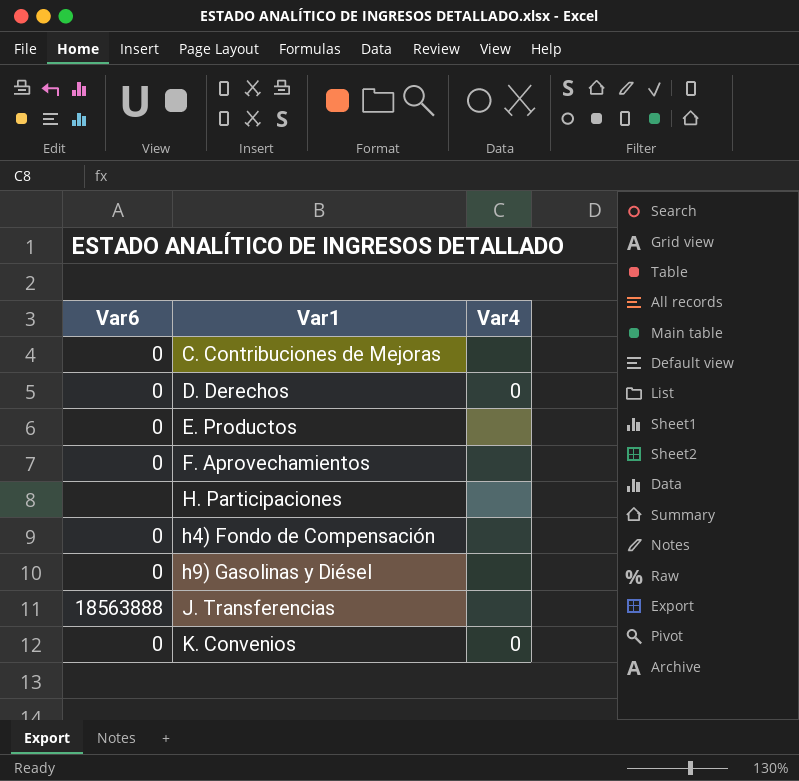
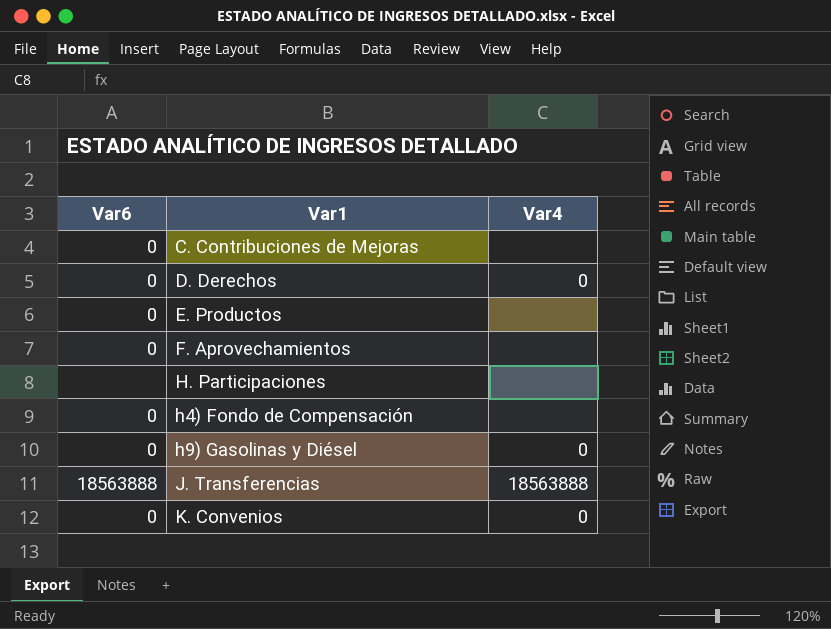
h9) Gasolinas y Diésel | Var4: none -> 0
J. Transferencias | Var4: none -> 18563888

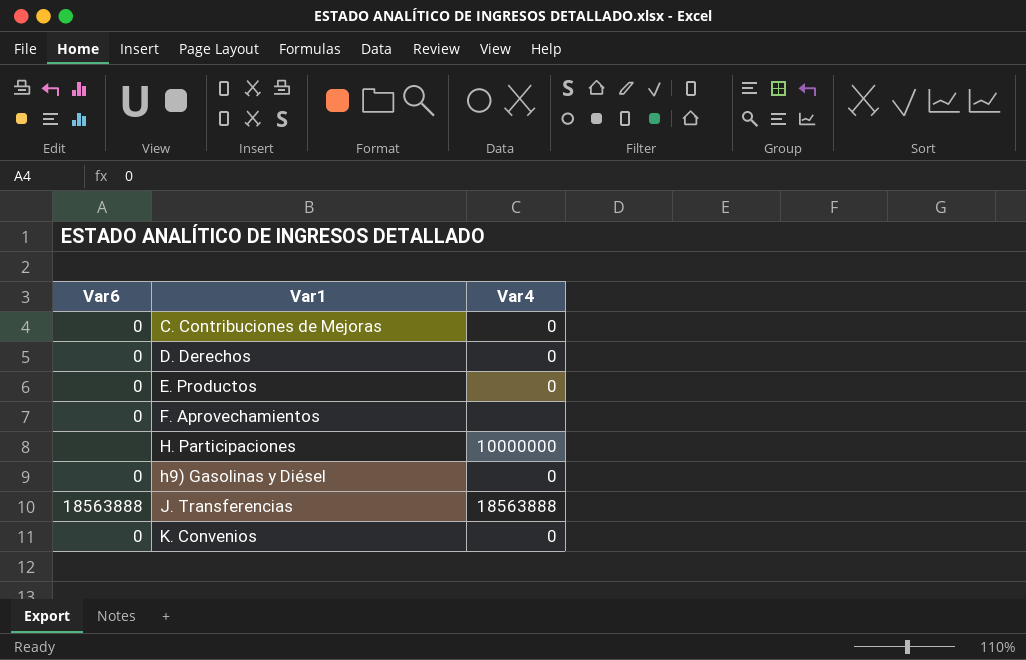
row h4) Fondo de Compensación: 0 | none -> none
C. Contribuciones de Mejoras | Var4: none -> 0
E. Productos | Var4: none -> 0
H. Participaciones | Var4: none -> 10000000

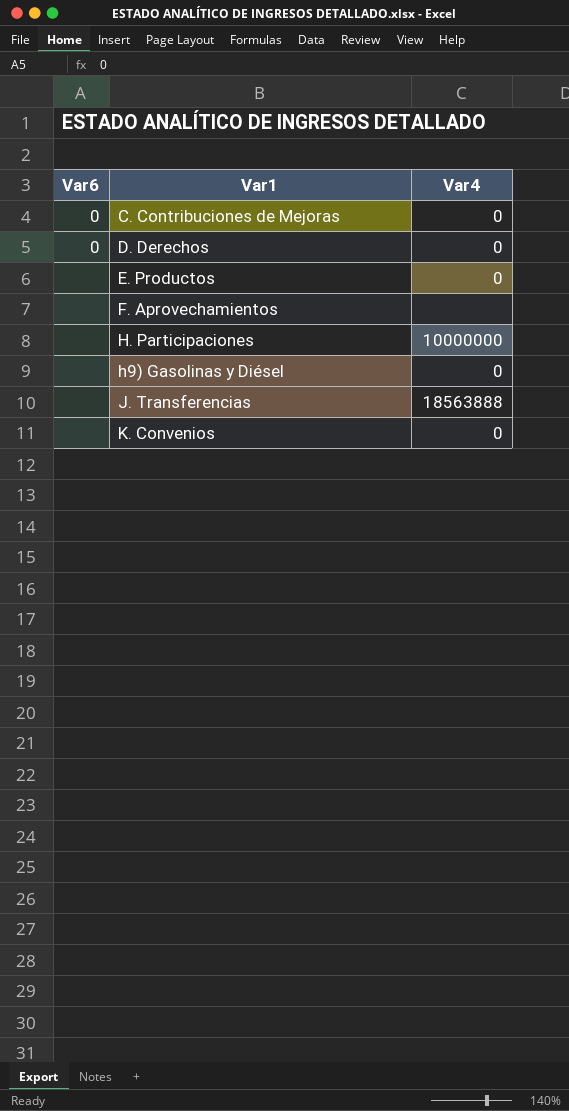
E. Productos | Var6: 0 -> none
F. Aprovechamientos | Var6: 0 -> none
h9) Gasolinas y Diésel | Var6: 0 -> none
J. Transferencias | Var6: 18563888 -> none
K. Convenios | Var6: 0 -> none

